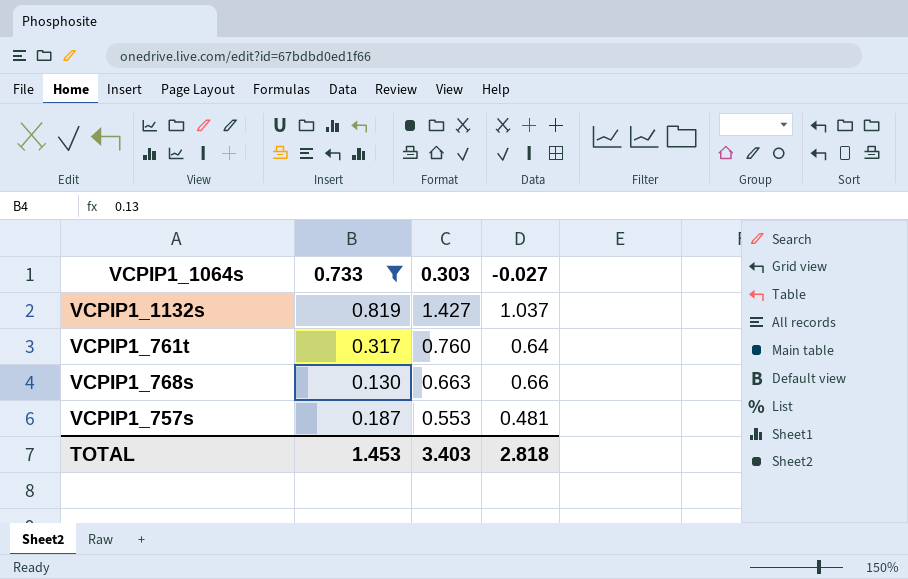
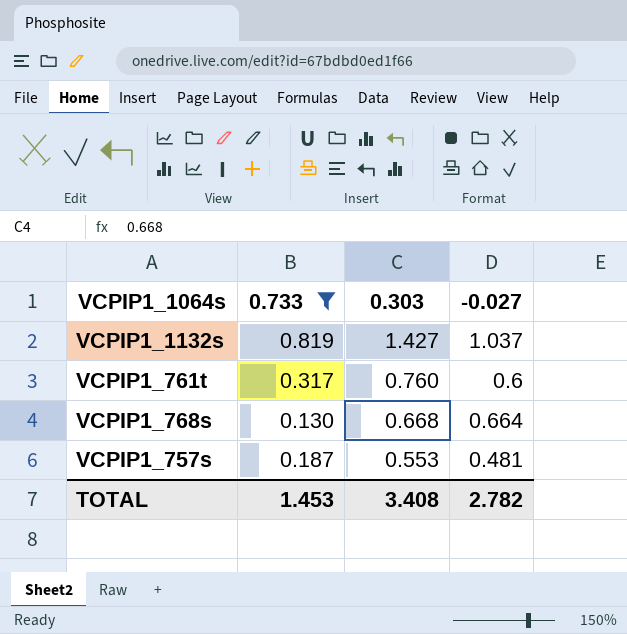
VCPIP1_761t | -0.027: 0.64 -> 0.6
VCPIP1_768s | 0.303: 0.663 -> 0.668
VCPIP1_768s | -0.027: 0.66 -> 0.664
TOTAL | 0.303: 3.403 -> 3.408
TOTAL | -0.027: 2.818 -> 2.782

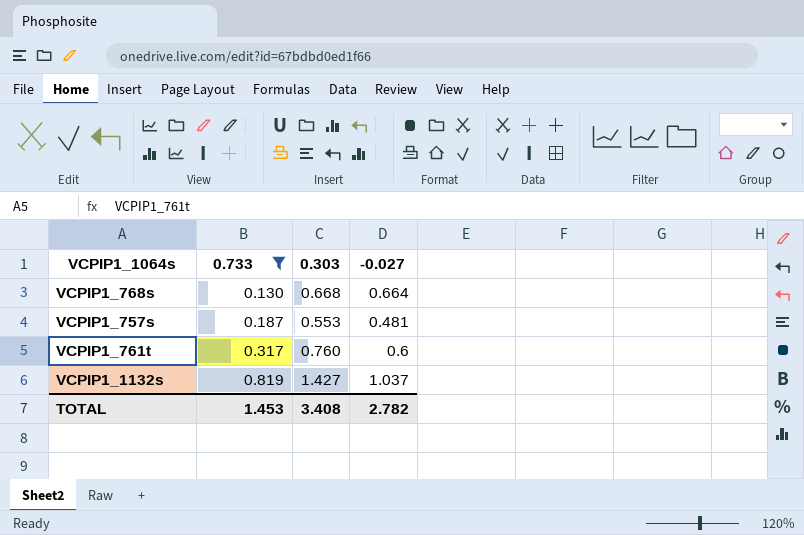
row order: 0.303 descending -> 0.733 ascending

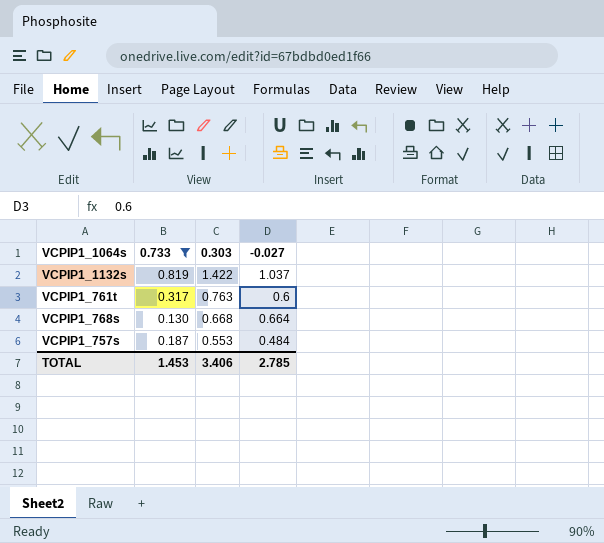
row order: 0.733 ascending -> 0.303 descending
VCPIP1_1132s | 0.303: 1.427 -> 1.422
VCPIP1_761t | 0.303: 0.760 -> 0.763
VCPIP1_757s | -0.027: 0.481 -> 0.484
TOTAL | 0.303: 3.408 -> 3.406
TOTAL | -0.027: 2.782 -> 2.785

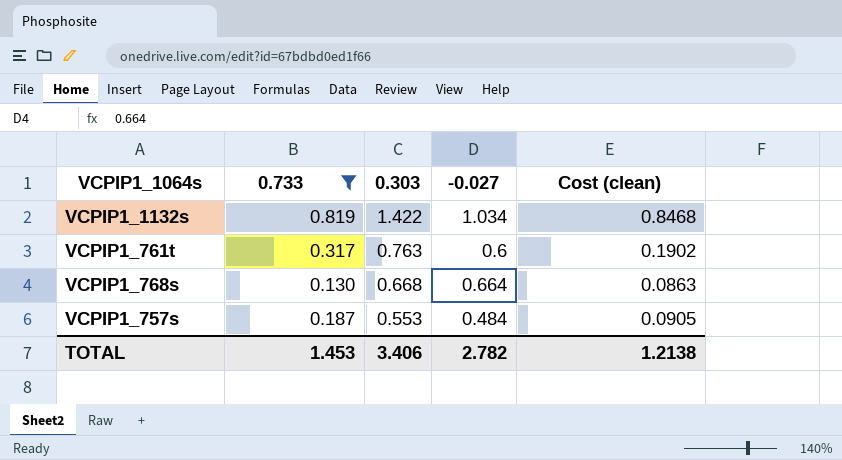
column Cost (clean) | formula: none -> [0.733] * [-0.027]
VCPIP1_1132s | -0.027: 1.037 -> 1.034
TOTAL | -0.027: 2.785 -> 2.782

